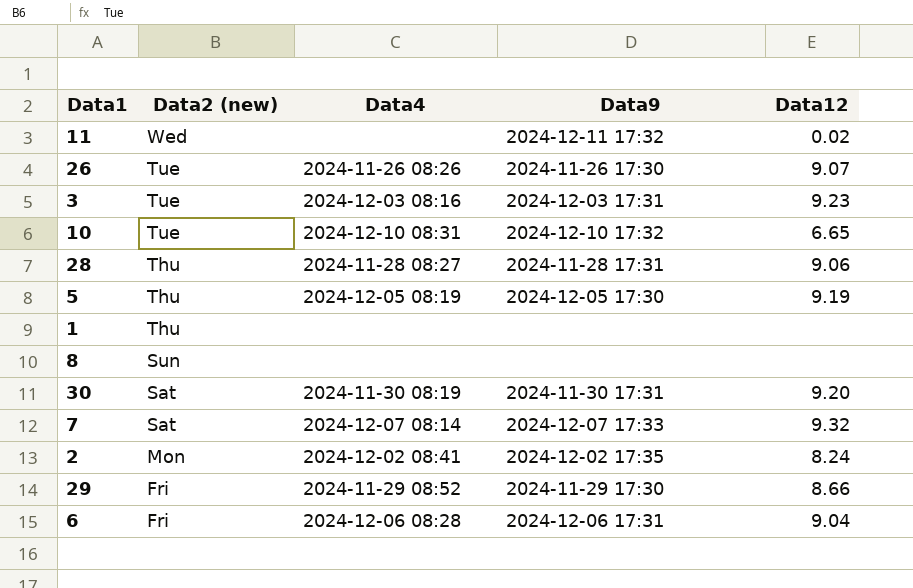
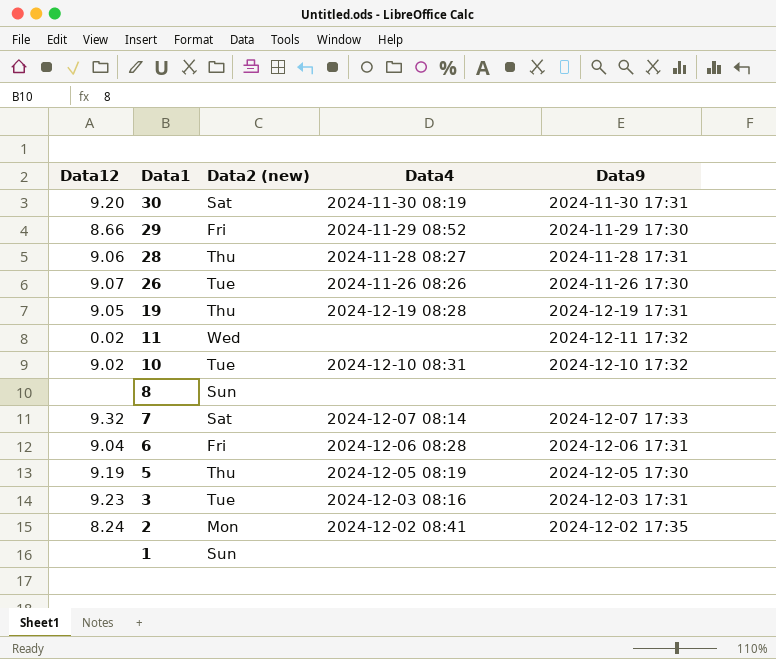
row order: Data2 (new) descending -> Data1 descending
column Data12 | position: 5 -> 1
row 19: none -> 9.05 | Thu | 2024-12-19 08:28 | 2024-12-19 17:31
10 | Data12: 6.65 -> 9.02
1 | Data2 (new): Thu -> Sun

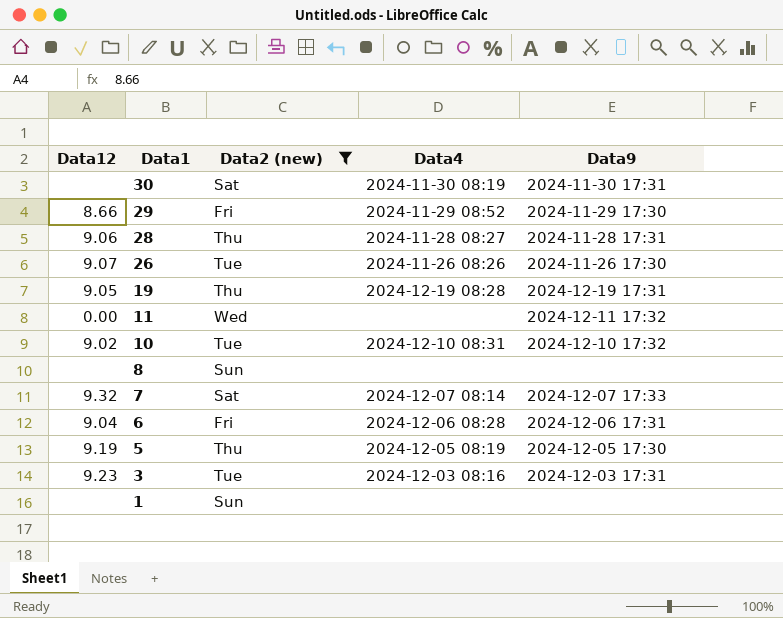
filter: none -> Data2 (new) != Mon
30 | Data12: 9.20 -> none
11 | Data12: 0.02 -> 0.00

